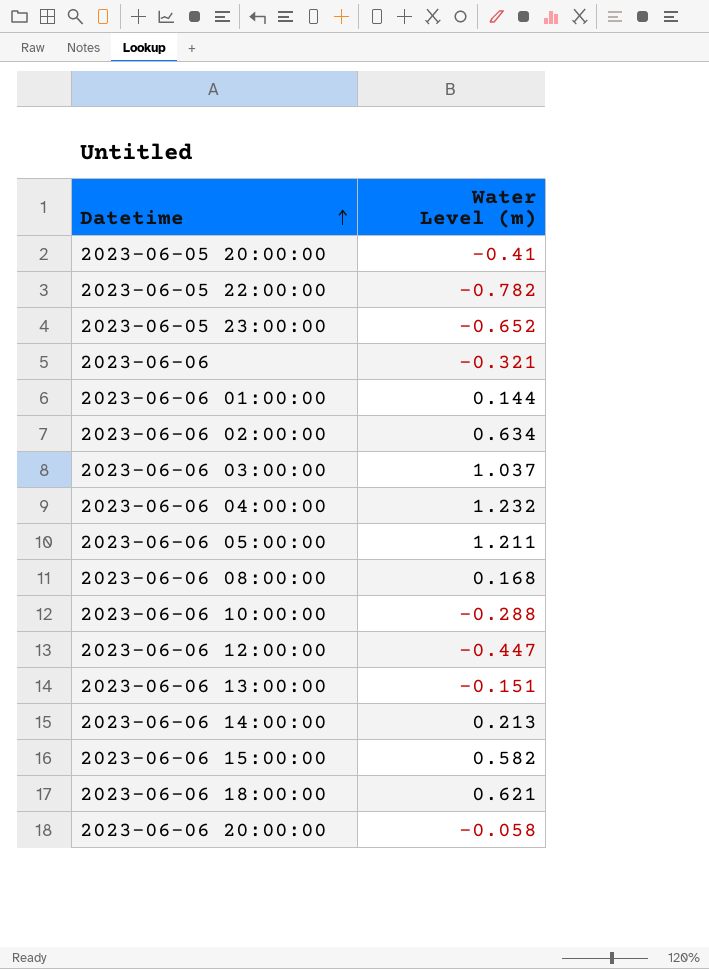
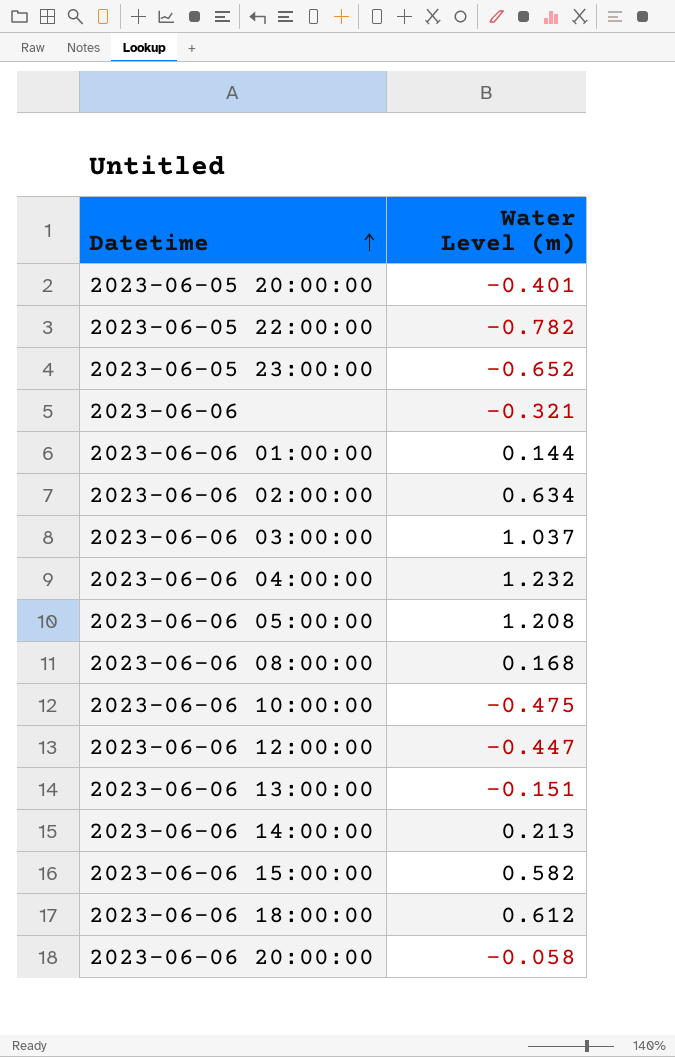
2023-06-05 20:00:00 | Water Level (m): -0.41 -> -0.401
2023-06-06 05:00:00 | Water Level (m): 1.211 -> 1.208
2023-06-06 10:00:00 | Water Level (m): -0.288 -> -0.475
2023-06-06 18:00:00 | Water Level (m): 0.621 -> 0.612

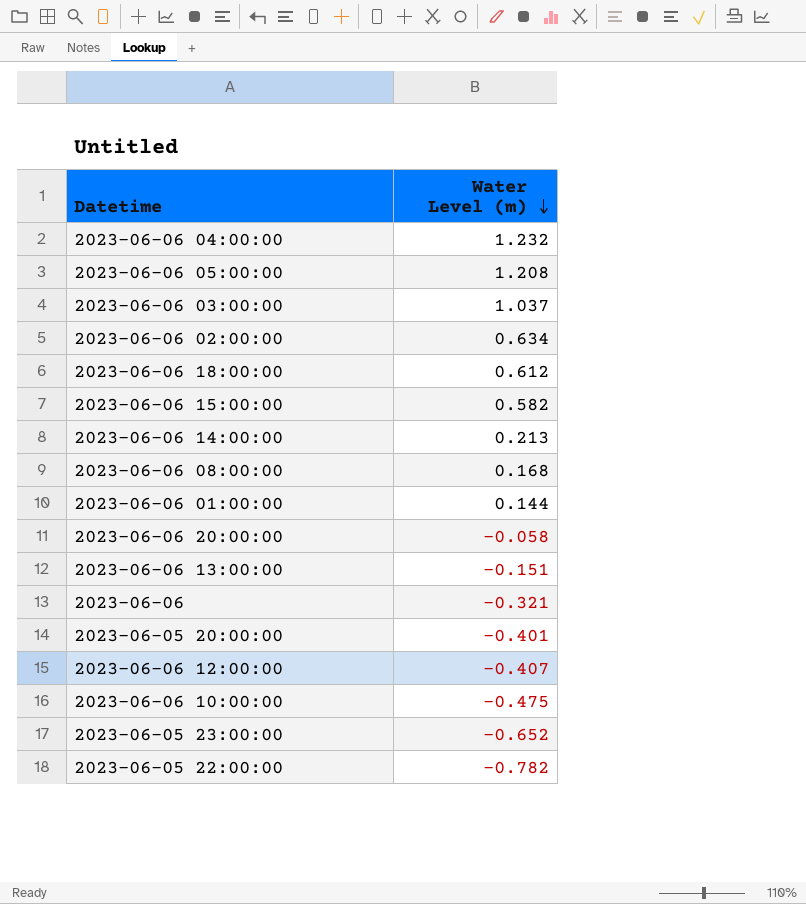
row order: Datetime ascending -> Water Level (m) descending
2023-06-06 12:00:00 | Water Level (m): -0.447 -> -0.407

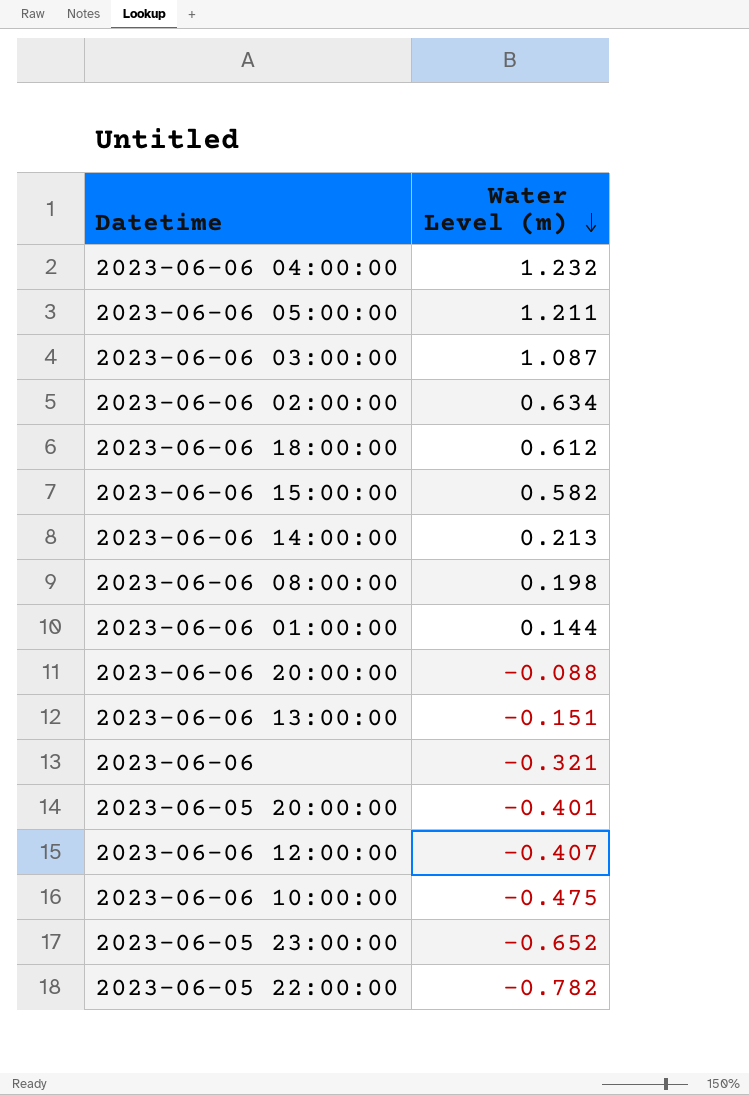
2023-06-06 05:00:00 | Water Level (m): 1.208 -> 1.211
2023-06-06 03:00:00 | Water Level (m): 1.037 -> 1.087
2023-06-06 08:00:00 | Water Level (m): 0.168 -> 0.198
2023-06-06 20:00:00 | Water Level (m): -0.058 -> -0.088

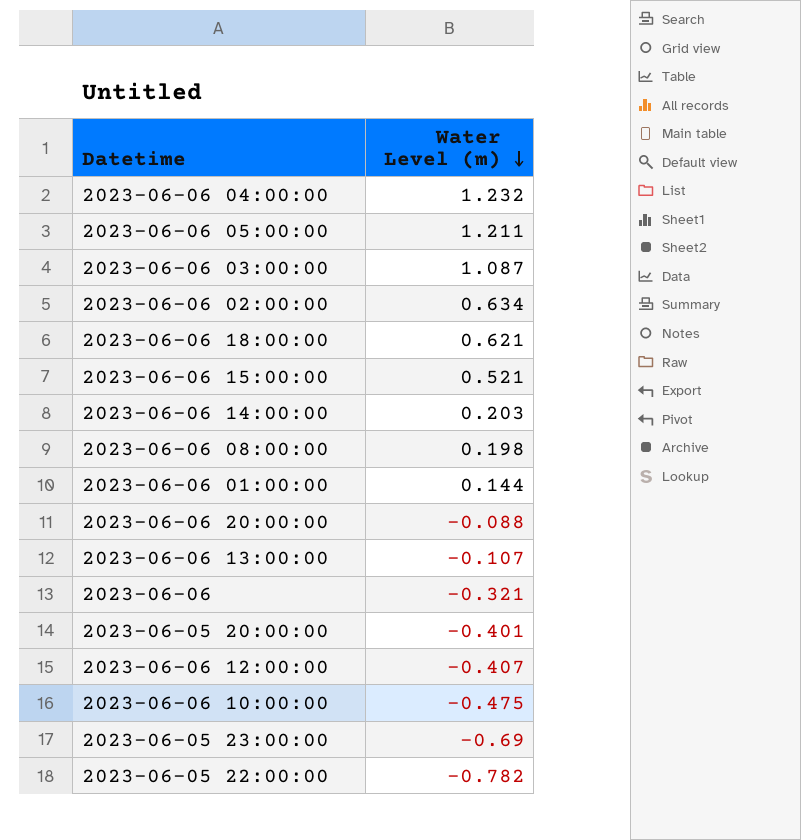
2023-06-06 18:00:00 | Water Level (m): 0.612 -> 0.621
2023-06-06 15:00:00 | Water Level (m): 0.582 -> 0.521
2023-06-06 14:00:00 | Water Level (m): 0.213 -> 0.203
2023-06-06 13:00:00 | Water Level (m): -0.151 -> -0.107
2023-06-05 23:00:00 | Water Level (m): -0.652 -> -0.69

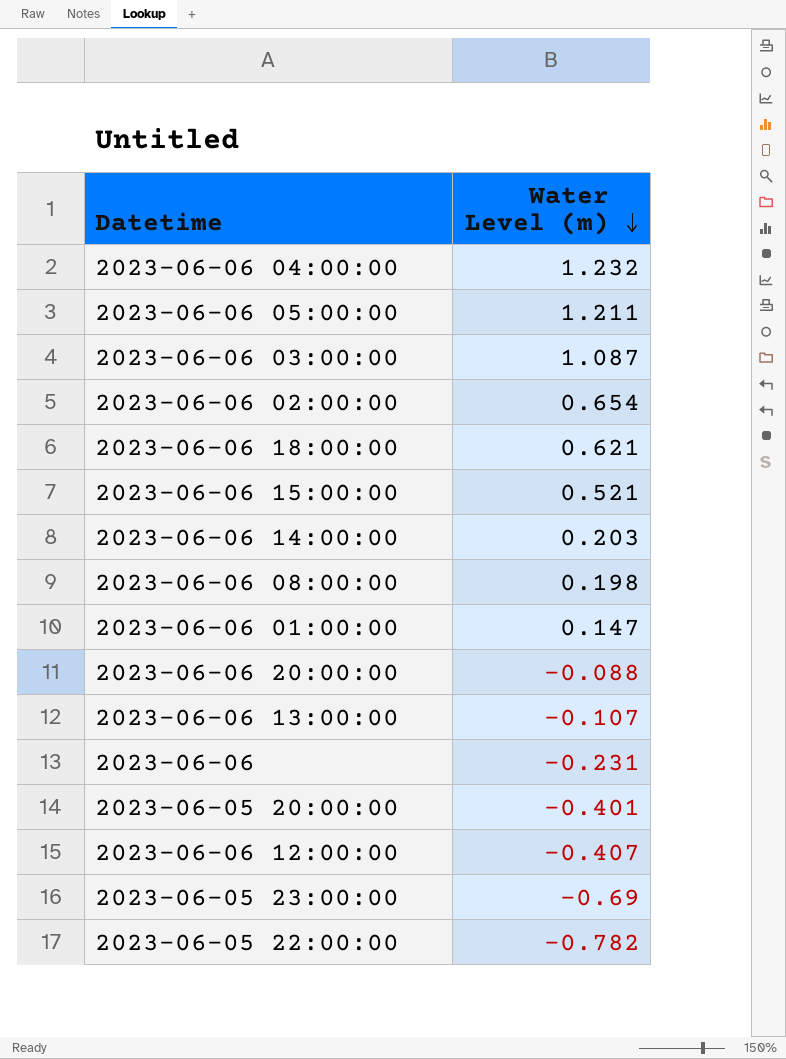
row 2023-06-06 10:00:00: -0.475 -> none
2023-06-06 02:00:00 | Water Level (m): 0.634 -> 0.654
2023-06-06 01:00:00 | Water Level (m): 0.144 -> 0.147
2023-06-06 | Water Level (m): -0.321 -> -0.231

